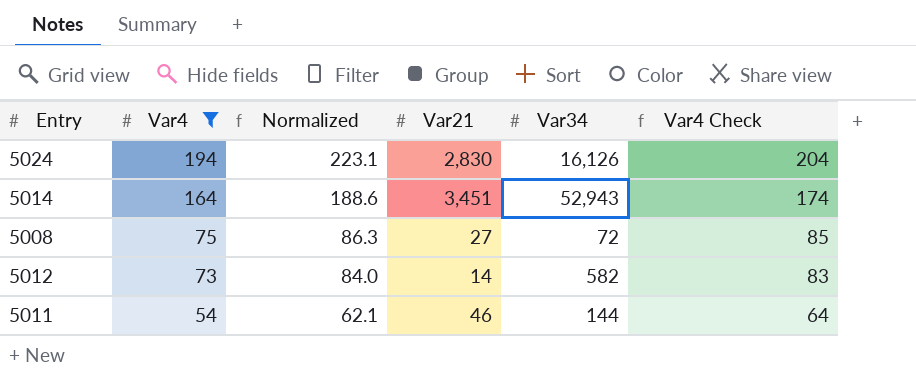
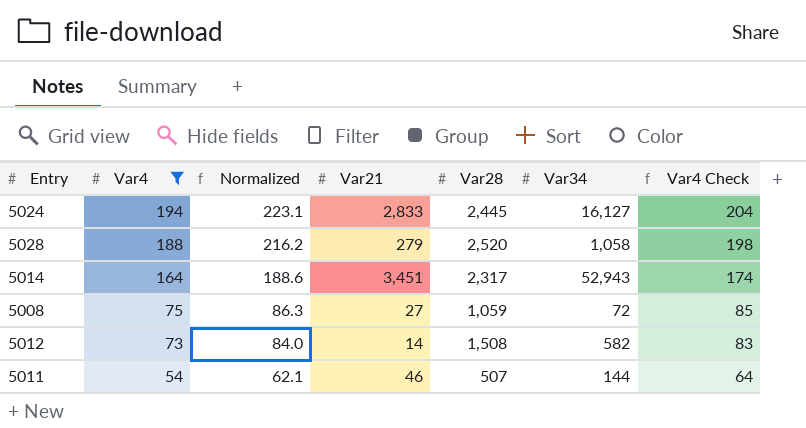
column Var28 | position: none -> 5
5024 | Var21: 2,830 -> 2,833
5024 | Var34: 16,126 -> 16,127
row 5028: none -> 188 | 216.2 | 279 | 2,520 | 1,058 | 198

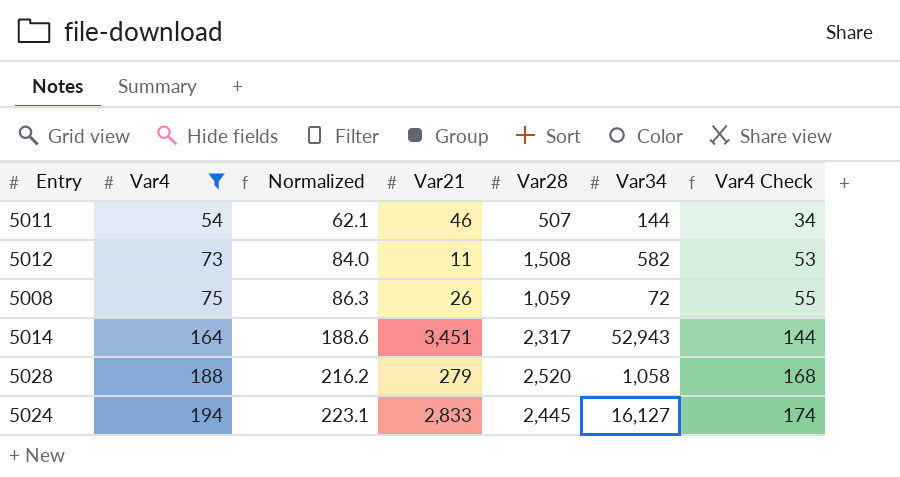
row order: Var4 descending -> Var4 ascending
column Var4 Check | formula: [Var4] + 10 -> [Var4] - 20
5012 | Var21: 14 -> 11
5008 | Var21: 27 -> 26

